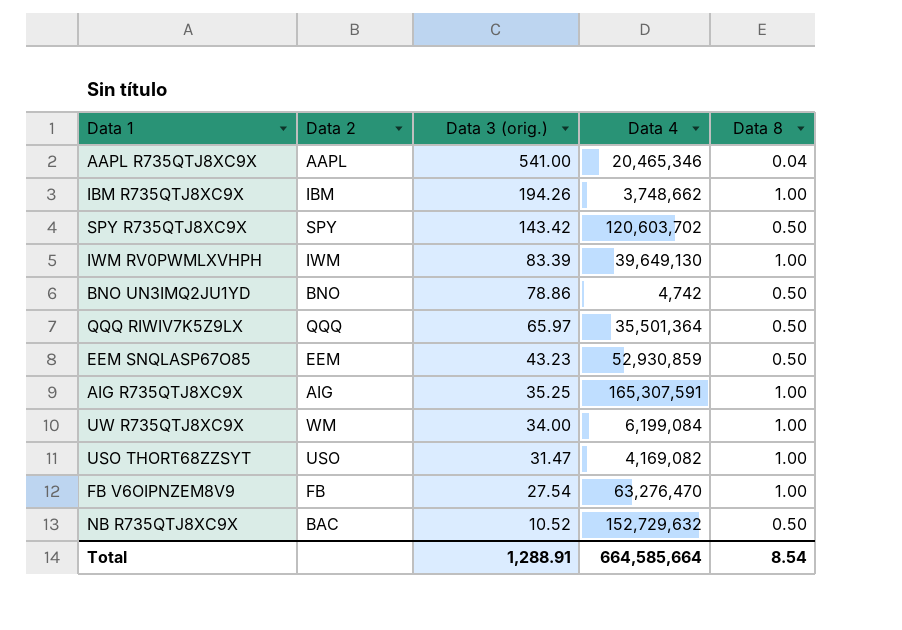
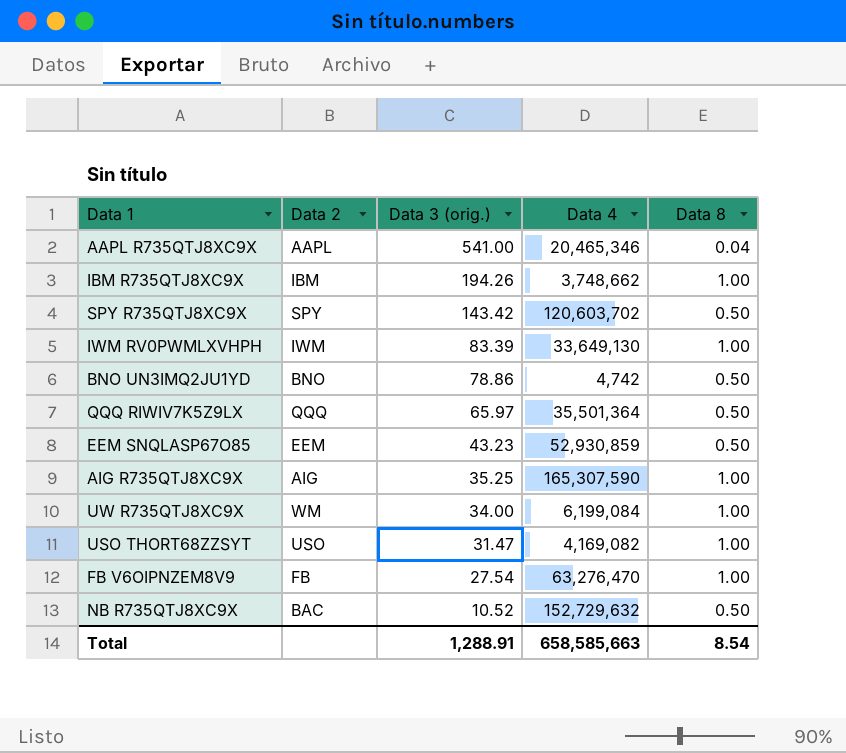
IWM RV0PWMLXVHPH | Data 4: 39,649,130 -> 33,649,130
AIG R735QTJ8XC9X | Data 4: 165,307,591 -> 165,307,590
Total | Data 4: 664,585,664 -> 658,585,663

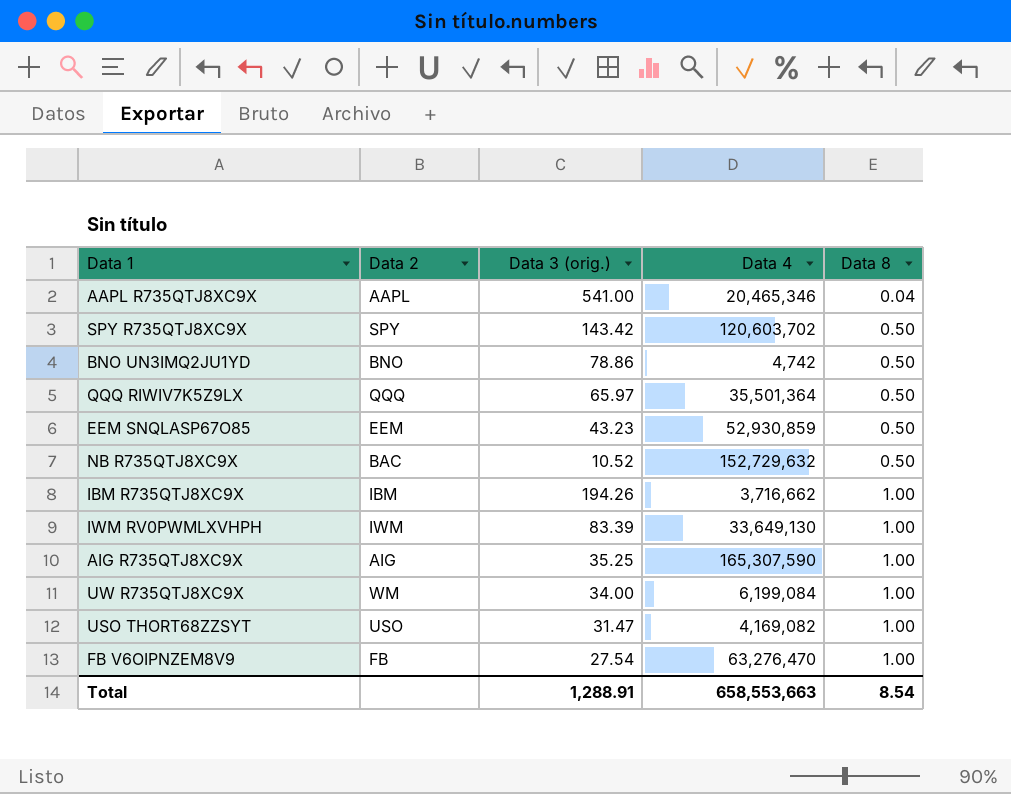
row order: Data 3 (orig.) descending -> Data 8 ascending
IBM R735QTJ8XC9X | Data 4: 3,748,662 -> 3,716,662
Total | Data 4: 658,585,663 -> 658,553,663

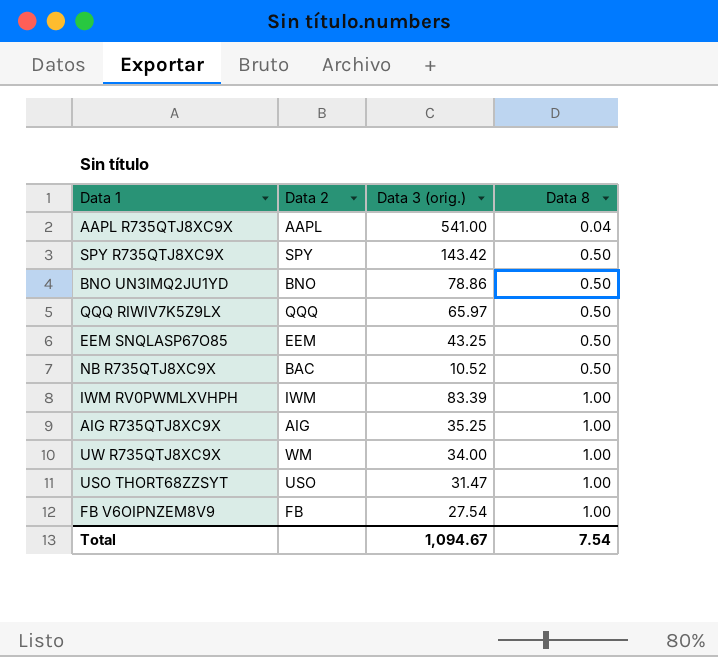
column Data 4 | position: 4 -> none
row IBM R735QTJ8XC9X: IBM | 194.26 | 3,716,662 | 1.00 -> none
EEM SNQLASP67O85 | Data 3 (orig.): 43.23 -> 43.25
Total | Data 3 (orig.): 1,288.91 -> 1,094.67
Total | Data 8: 8.54 -> 7.54

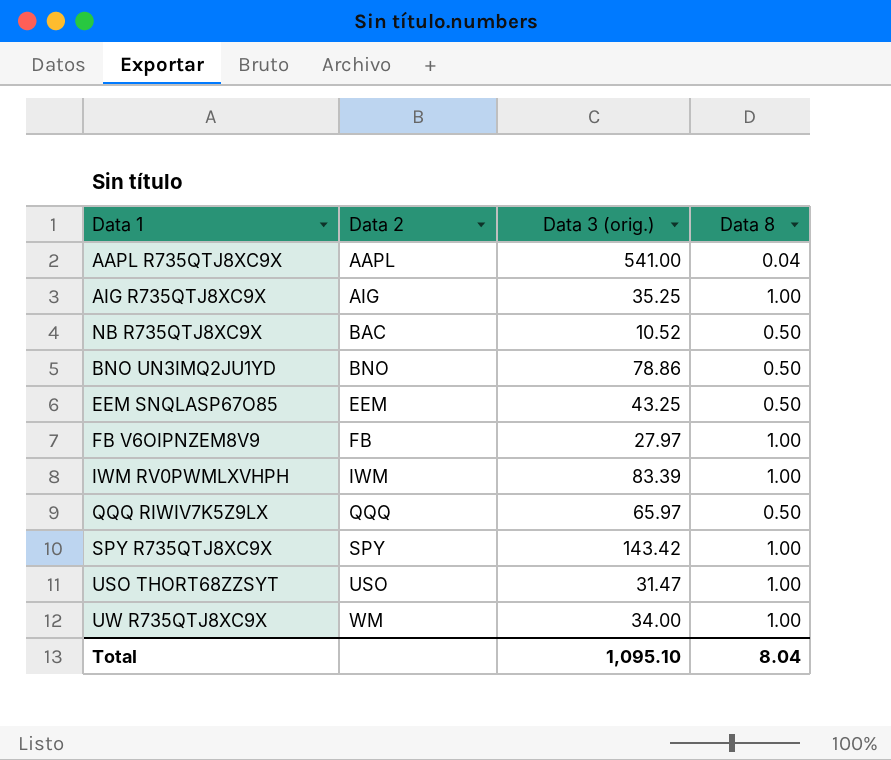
row order: Data 8 ascending -> Data 2 ascending
FB V6OIPNZEM8V9 | Data 3 (orig.): 27.54 -> 27.97
SPY R735QTJ8XC9X | Data 8: 0.50 -> 1.00
Total | Data 3 (orig.): 1,094.67 -> 1,095.10
Total | Data 8: 7.54 -> 8.04

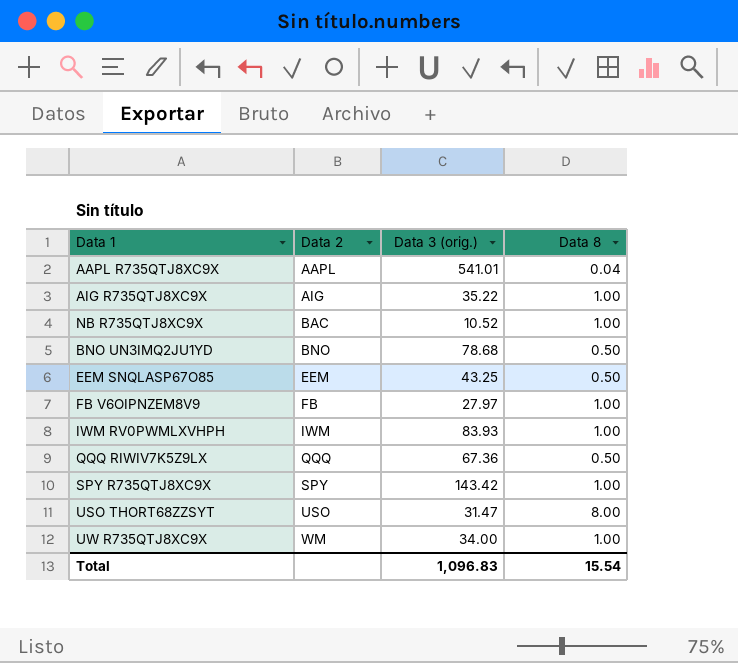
AAPL R735QTJ8XC9X | Data 3 (orig.): 541.00 -> 541.01
AIG R735QTJ8XC9X | Data 3 (orig.): 35.25 -> 35.22
NB R735QTJ8XC9X | Data 8: 0.50 -> 1.00
BNO UN3IMQ2JU1YD | Data 3 (orig.): 78.86 -> 78.68
IWM RV0PWMLXVHPH | Data 3 (orig.): 83.39 -> 83.93
QQQ RIWIV7K5Z9LX | Data 3 (orig.): 65.97 -> 67.36
USO THORT68ZZSYT | Data 8: 1.00 -> 8.00
Total | Data 3 (orig.): 1,095.10 -> 1,096.83
Total | Data 8: 8.04 -> 15.54

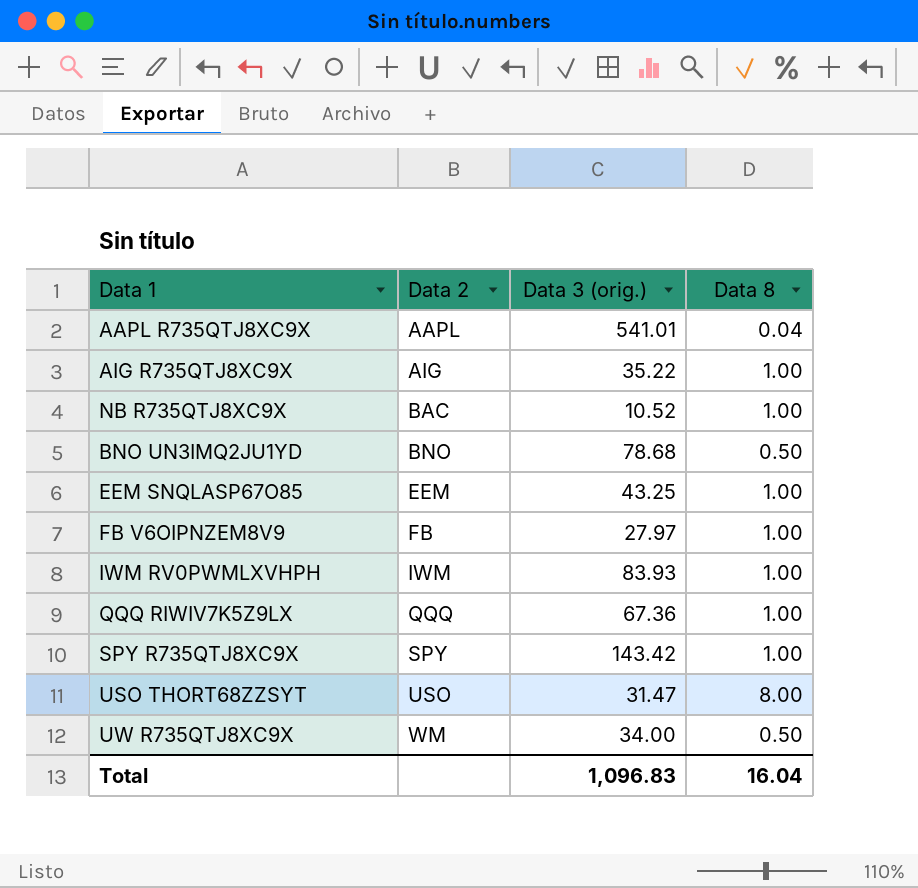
EEM SNQLASP67O85 | Data 8: 0.50 -> 1.00
QQQ RIWIV7K5Z9LX | Data 8: 0.50 -> 1.00
UW R735QTJ8XC9X | Data 8: 1.00 -> 0.50
Total | Data 8: 15.54 -> 16.04

